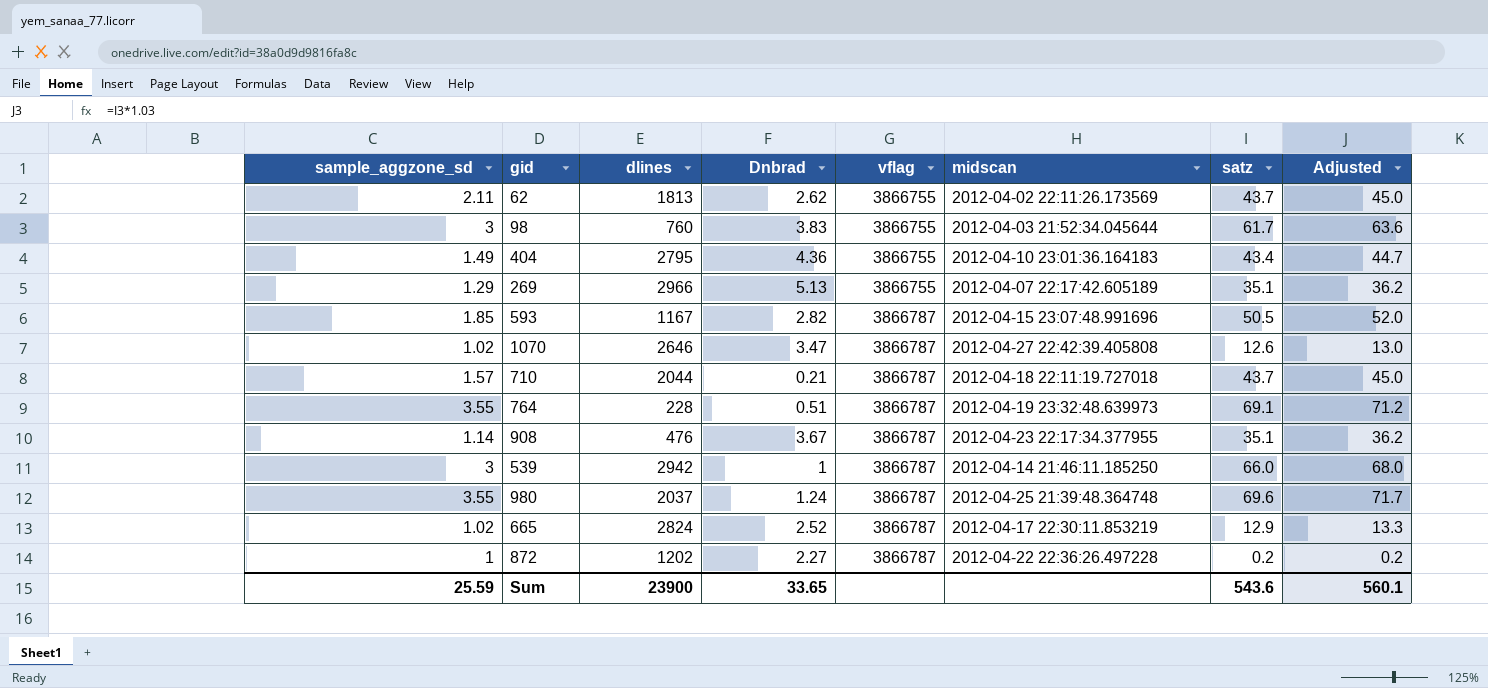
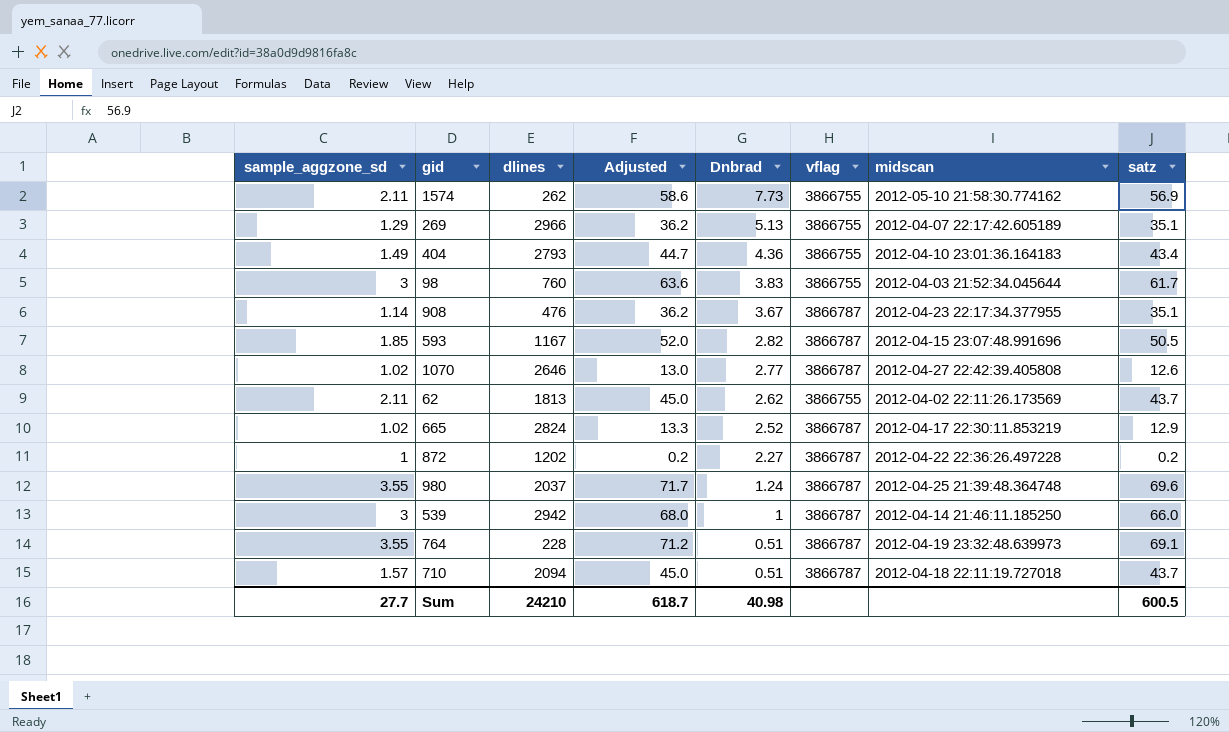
row order: vflag ascending -> Dnbrad descending
column Adjusted | position: 8 -> 4
row 1574: none -> 2.11 | 262 | 58.6 | 7.73 | 3866755 | 2012-05-10 21:58:30.774162 | 56.9
404 | dlines: 2795 -> 2793
1070 | Dnbrad: 3.47 -> 2.77
710 | dlines: 2044 -> 2094
710 | Dnbrad: 0.21 -> 0.51
Sum | sample_aggzone_sd: 25.59 -> 27.7
Sum | dlines: 23900 -> 24210
Sum | Adjusted: 560.1 -> 618.7
Sum | Dnbrad: 33.65 -> 40.98
Sum | satz: 543.6 -> 600.5

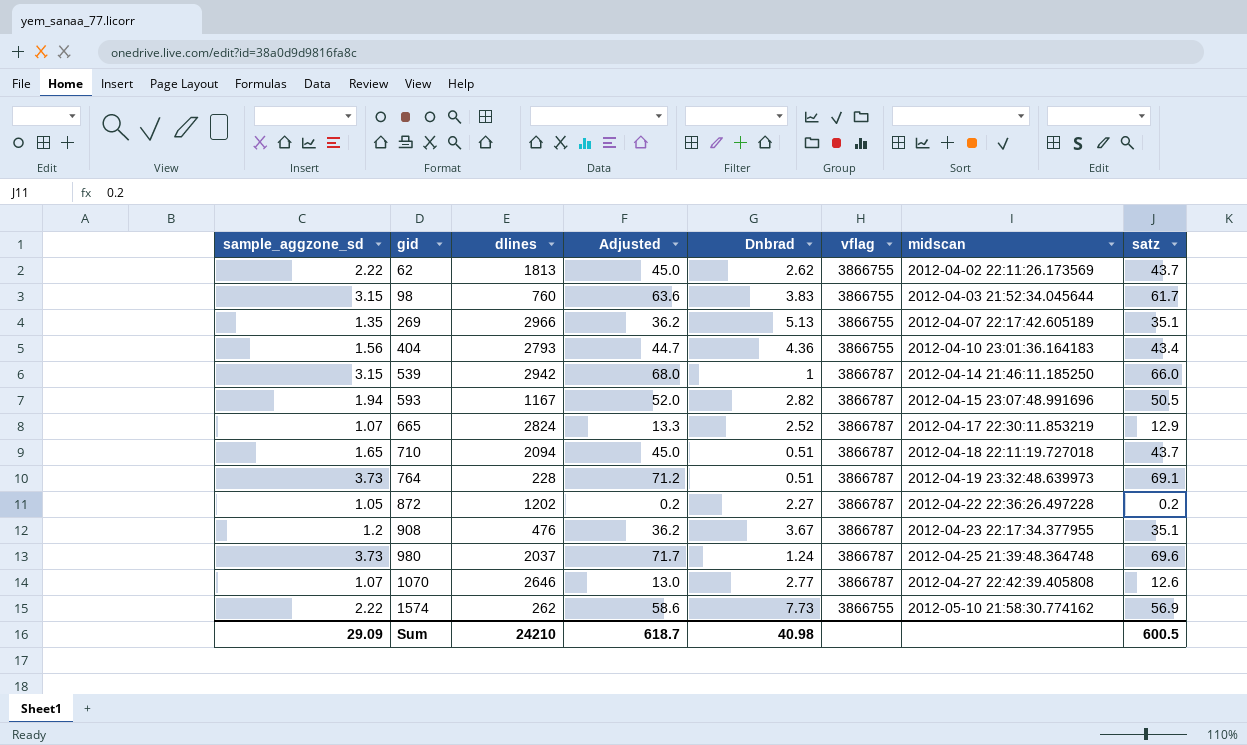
row order: Dnbrad descending -> gid ascending
62 | sample_aggzone_sd: 2.11 -> 2.22
98 | sample_aggzone_sd: 3 -> 3.15
269 | sample_aggzone_sd: 1.29 -> 1.35
404 | sample_aggzone_sd: 1.49 -> 1.56
539 | sample_aggzone_sd: 3 -> 3.15
593 | sample_aggzone_sd: 1.85 -> 1.94
665 | sample_aggzone_sd: 1.02 -> 1.07
710 | sample_aggzone_sd: 1.57 -> 1.65
764 | sample_aggzone_sd: 3.55 -> 3.73
872 | sample_aggzone_sd: 1 -> 1.05
908 | sample_aggzone_sd: 1.14 -> 1.2
980 | sample_aggzone_sd: 3.55 -> 3.73
1070 | sample_aggzone_sd: 1.02 -> 1.07
1574 | sample_aggzone_sd: 2.11 -> 2.22
Sum | sample_aggzone_sd: 27.7 -> 29.09

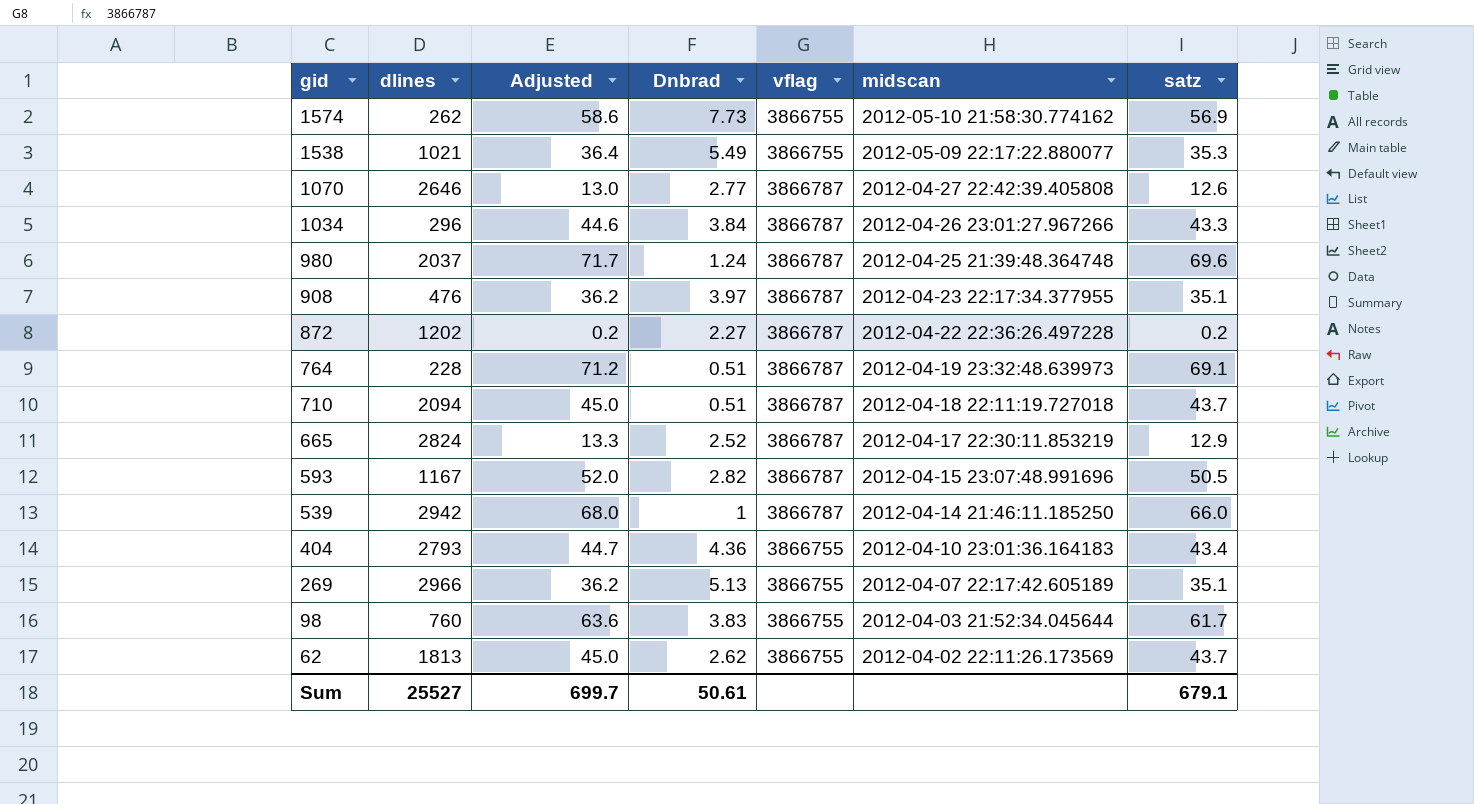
row order: gid ascending -> gid descending
column sample_aggzone_sd | position: 1 -> none
row 1538: none -> 1021 | 36.4 | 5.49 | 3866755 | 2012-05-09 22:17:22.880077 | 35.3
row 1034: none -> 296 | 44.6 | 3.84 | 3866787 | 2012-04-26 23:01:27.967266 | 43.3
908 | Dnbrad: 3.67 -> 3.97
Sum | dlines: 24210 -> 25527
Sum | Adjusted: 618.7 -> 699.7
Sum | Dnbrad: 40.98 -> 50.61
Sum | satz: 600.5 -> 679.1

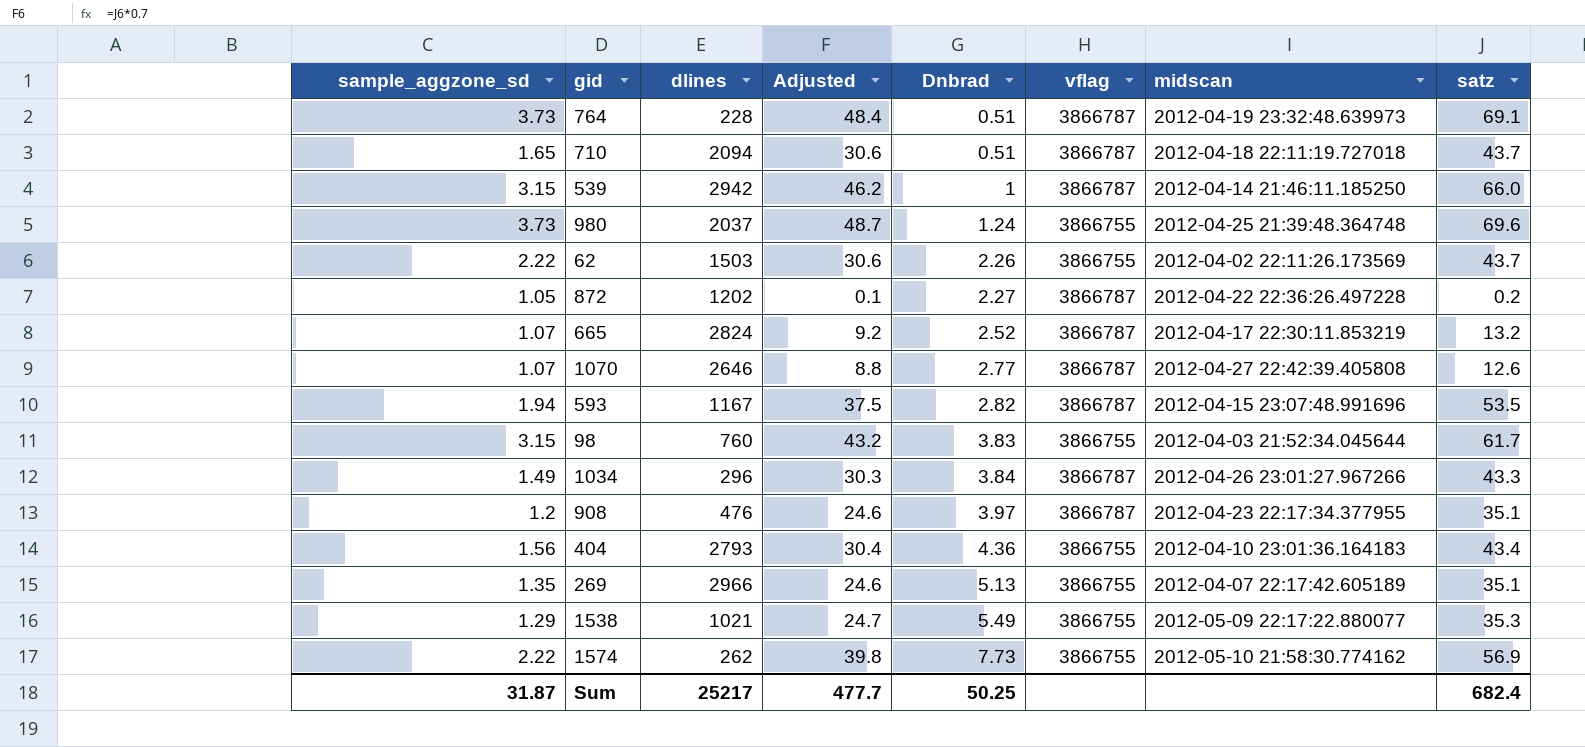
row order: gid descending -> Dnbrad ascending
column sample_aggzone_sd | position: none -> 1
column Adjusted | formula: [satz] * 1.03 -> [satz] * 0.7
980 | vflag: 3866787 -> 3866755
62 | dlines: 1813 -> 1503
62 | Dnbrad: 2.62 -> 2.26
665 | satz: 12.9 -> 13.2
593 | satz: 50.5 -> 53.5
Sum | dlines: 25527 -> 25217
Sum | Adjusted: 699.7 -> 477.7
Sum | Dnbrad: 50.61 -> 50.25
Sum | satz: 679.1 -> 682.4

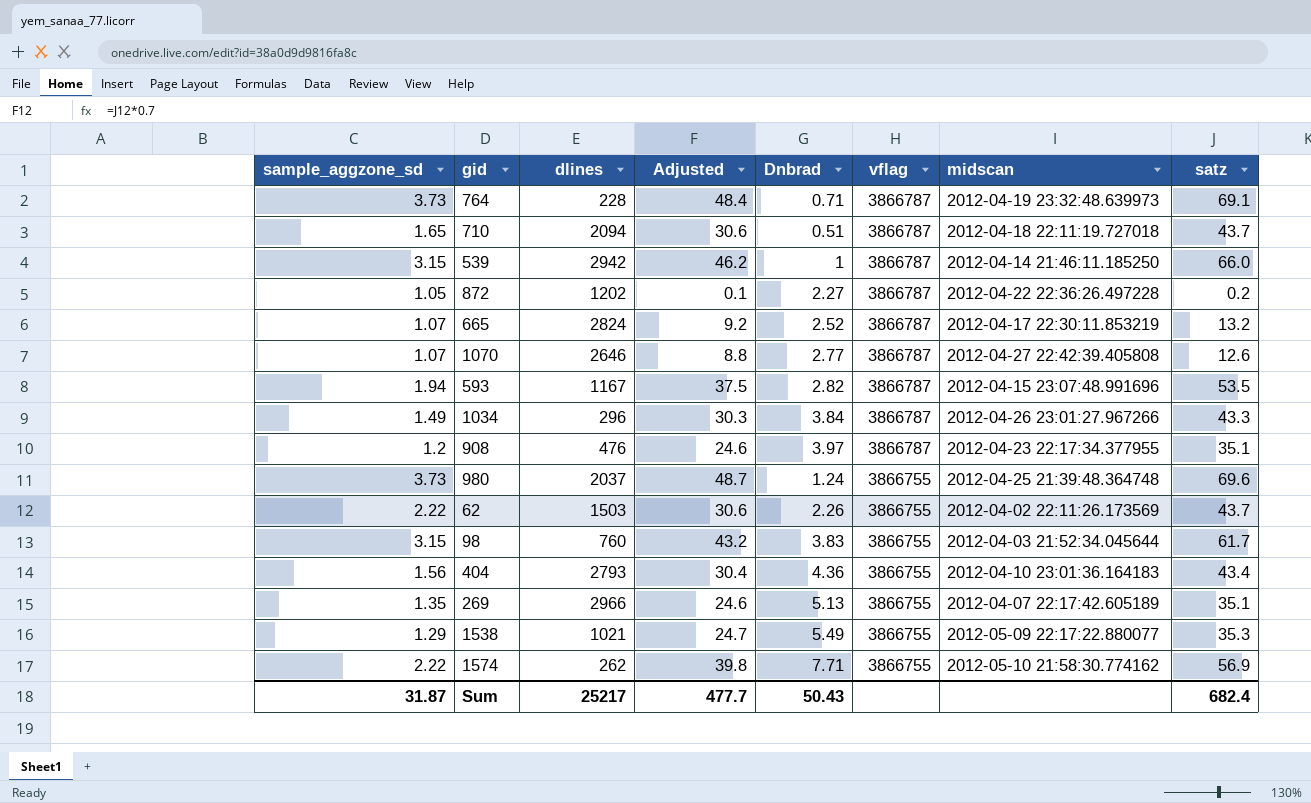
row order: Dnbrad ascending -> vflag descending
764 | Dnbrad: 0.51 -> 0.71
1574 | Dnbrad: 7.73 -> 7.71
Sum | Dnbrad: 50.25 -> 50.43

